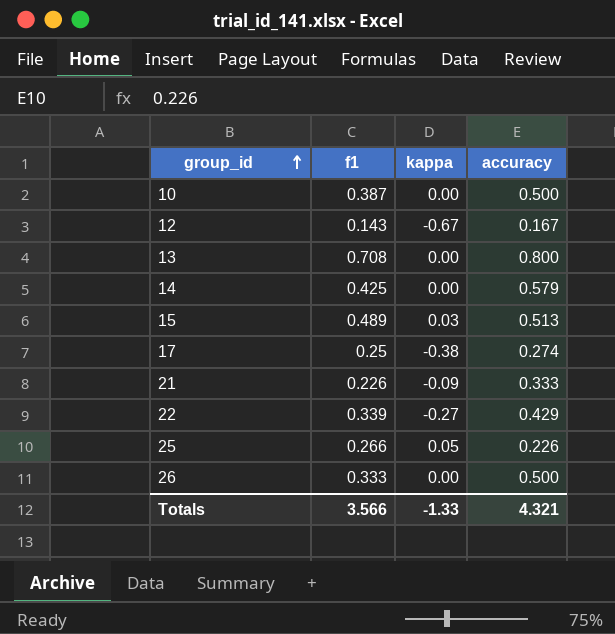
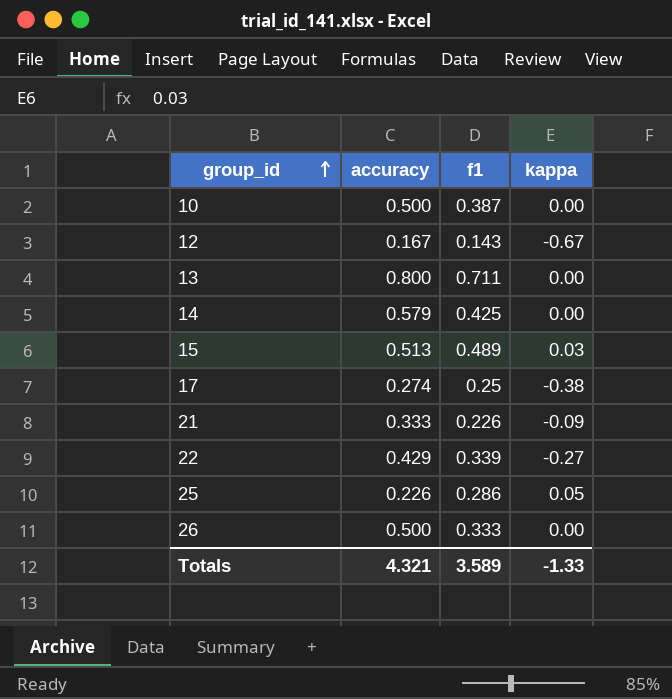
column accuracy | position: 4 -> 2
13 | f1: 0.708 -> 0.711
25 | f1: 0.266 -> 0.286
Totals | f1: 3.566 -> 3.589

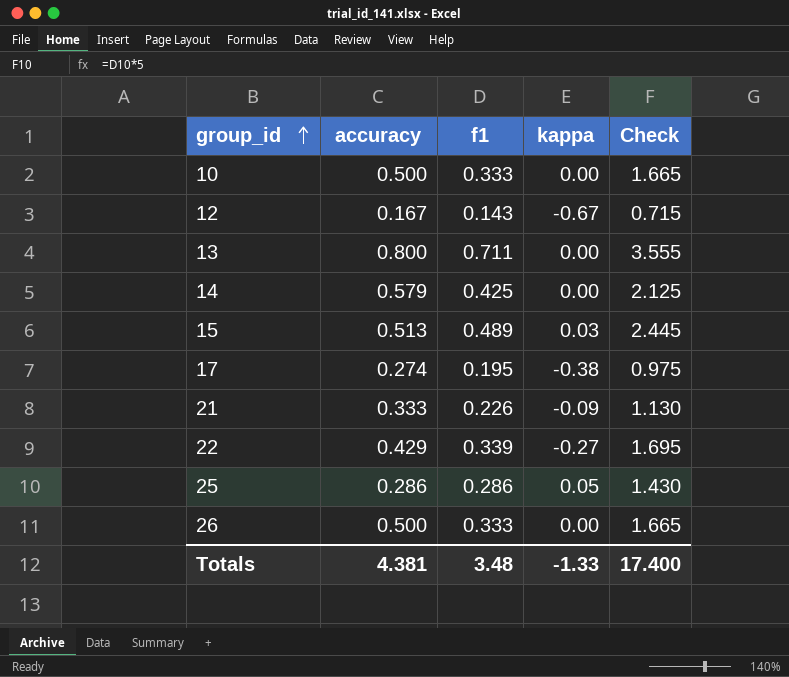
column Check | formula: none -> [f1] * 5
10 | f1: 0.387 -> 0.333
17 | f1: 0.25 -> 0.195
25 | accuracy: 0.226 -> 0.286
Totals | accuracy: 4.321 -> 4.381
Totals | f1: 3.589 -> 3.48

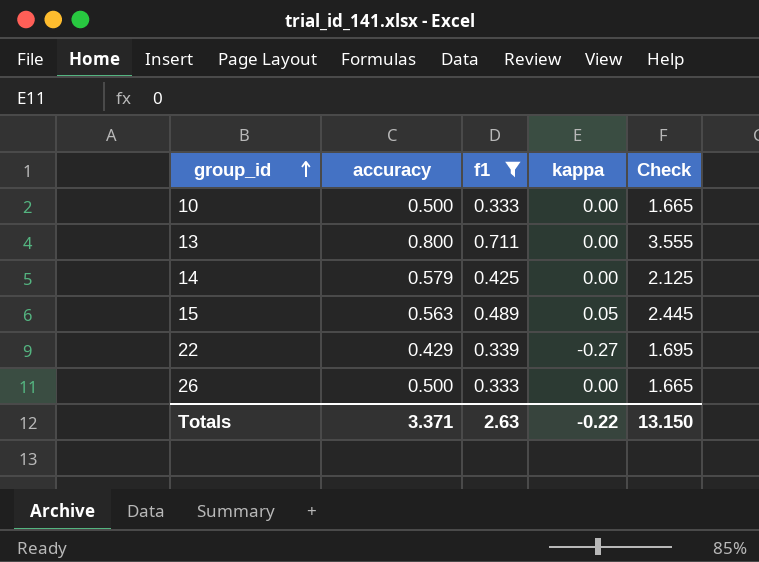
filter: none -> f1 >= 0.333
15 | accuracy: 0.513 -> 0.563
15 | kappa: 0.03 -> 0.05
Totals | accuracy: 4.381 -> 3.371
Totals | f1: 3.48 -> 2.63
Totals | kappa: -1.33 -> -0.22
Totals | Check: 17.400 -> 13.150

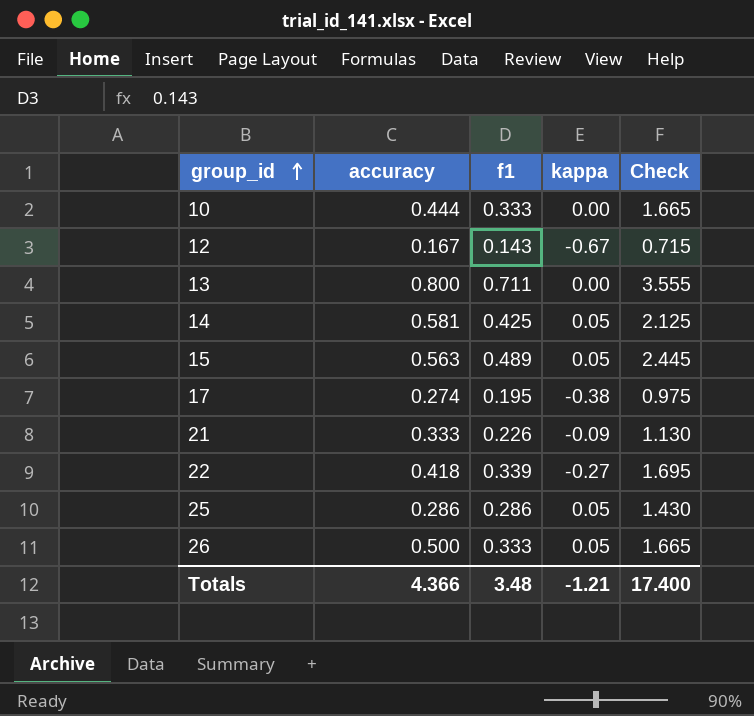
filter: f1 >= 0.333 -> none
10 | accuracy: 0.500 -> 0.444
14 | accuracy: 0.579 -> 0.581
14 | kappa: 0.00 -> 0.05
22 | accuracy: 0.429 -> 0.418
26 | kappa: 0.00 -> 0.05
Totals | accuracy: 3.371 -> 4.366
Totals | f1: 2.63 -> 3.48
Totals | kappa: -0.22 -> -1.21
Totals | Check: 13.150 -> 17.400

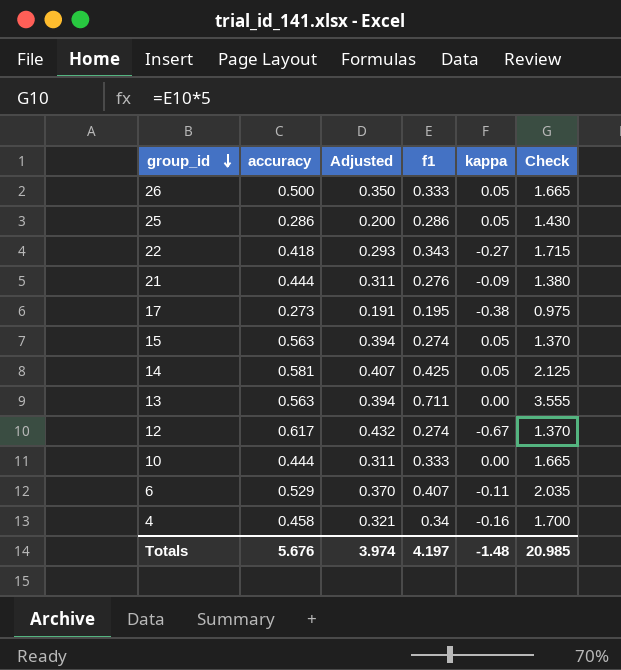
row order: group_id ascending -> group_id descending
column Adjusted | formula: none -> [accuracy] * 0.7
22 | f1: 0.339 -> 0.343
22 | Check: 1.695 -> 1.715
21 | accuracy: 0.333 -> 0.444
21 | f1: 0.226 -> 0.276
21 | Check: 1.130 -> 1.380
17 | accuracy: 0.274 -> 0.273
15 | f1: 0.489 -> 0.274
15 | Check: 2.445 -> 1.370
13 | accuracy: 0.800 -> 0.563
12 | accuracy: 0.167 -> 0.617
12 | f1: 0.143 -> 0.274
12 | Check: 0.715 -> 1.370
row 6: none -> 0.529 | 0.370 | 0.407 | -0.11 | 2.035
row 4: none -> 0.458 | 0.321 | 0.34 | -0.16 | 1.700
Totals | accuracy: 4.366 -> 5.676
Totals | f1: 3.48 -> 4.197
Totals | kappa: -1.21 -> -1.48
Totals | Check: 17.400 -> 20.985

